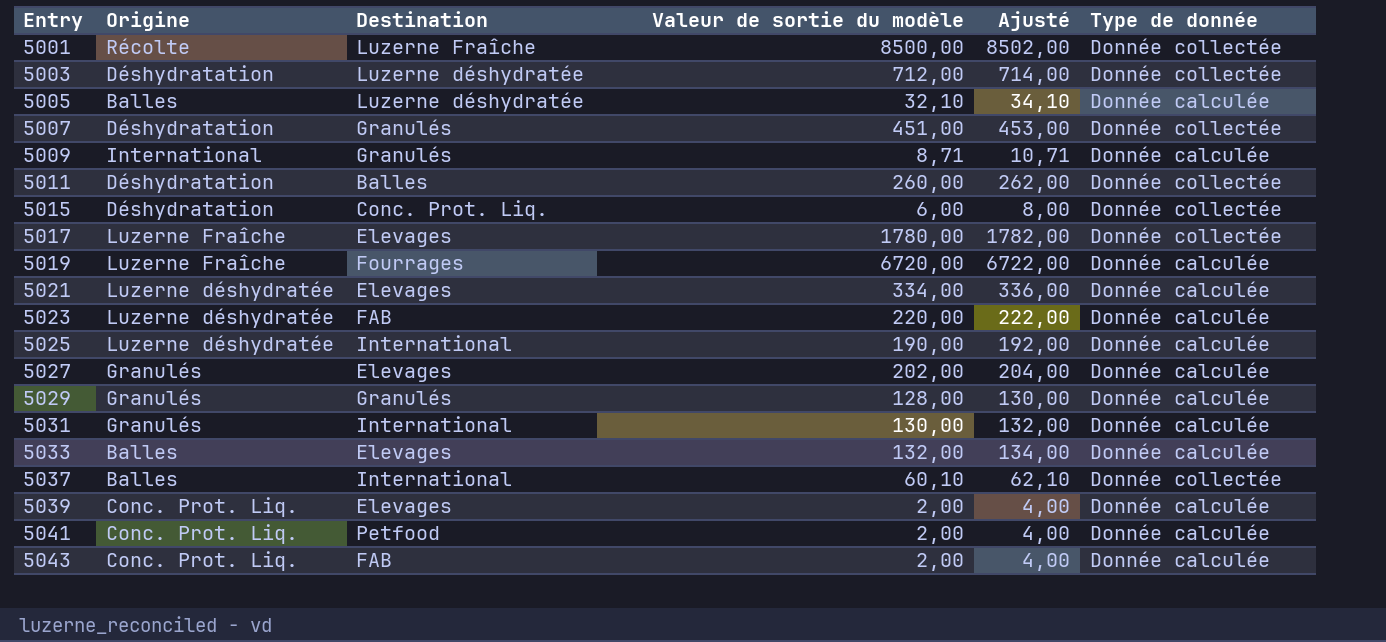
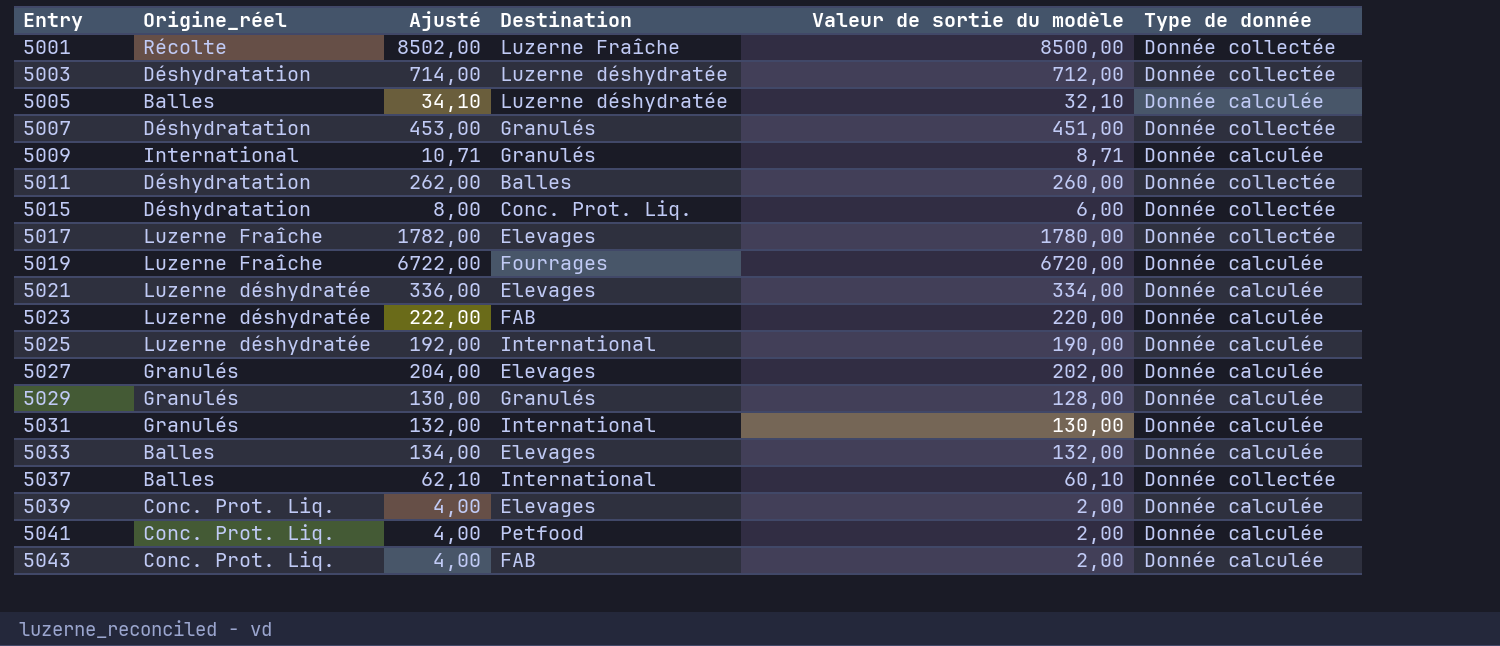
column name: Origine -> Origine_réel
column Ajusté | position: 5 -> 3

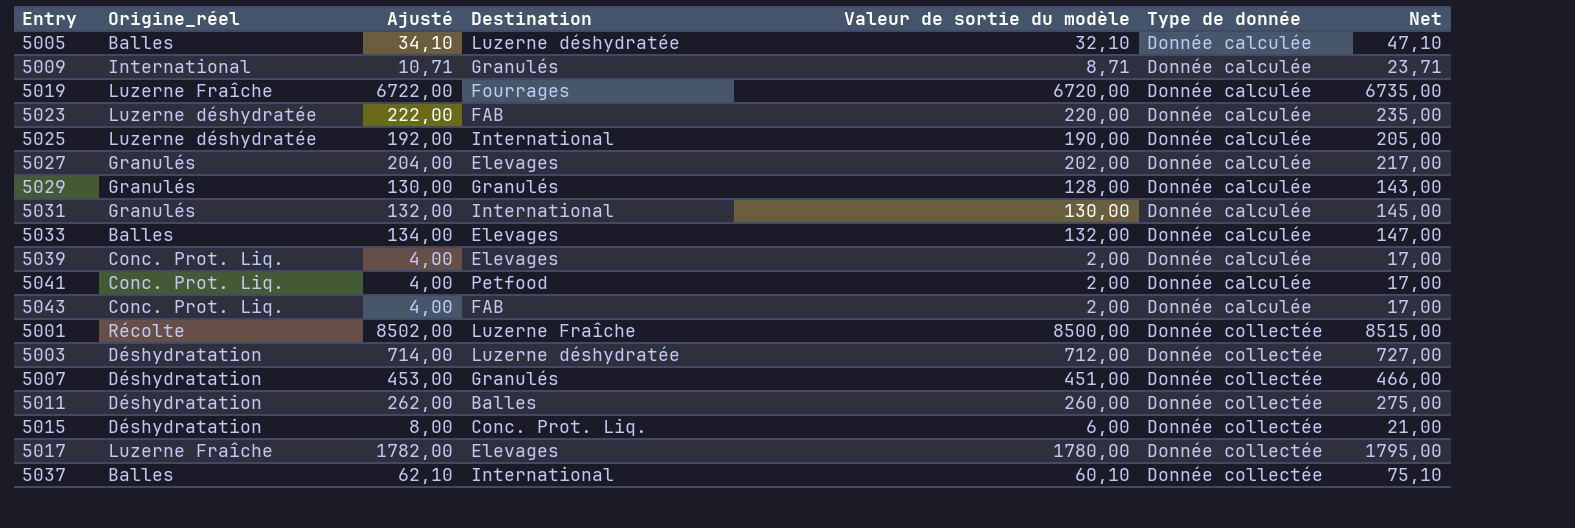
row order: Entry ascending -> Type de donnée ascending
column Net | formula: none -> [Valeur de sortie du modèle] + 15
row 5021: Luzerne déshydratée | 336,00 | Elevages | 334,00 | Donnée calculée -> none

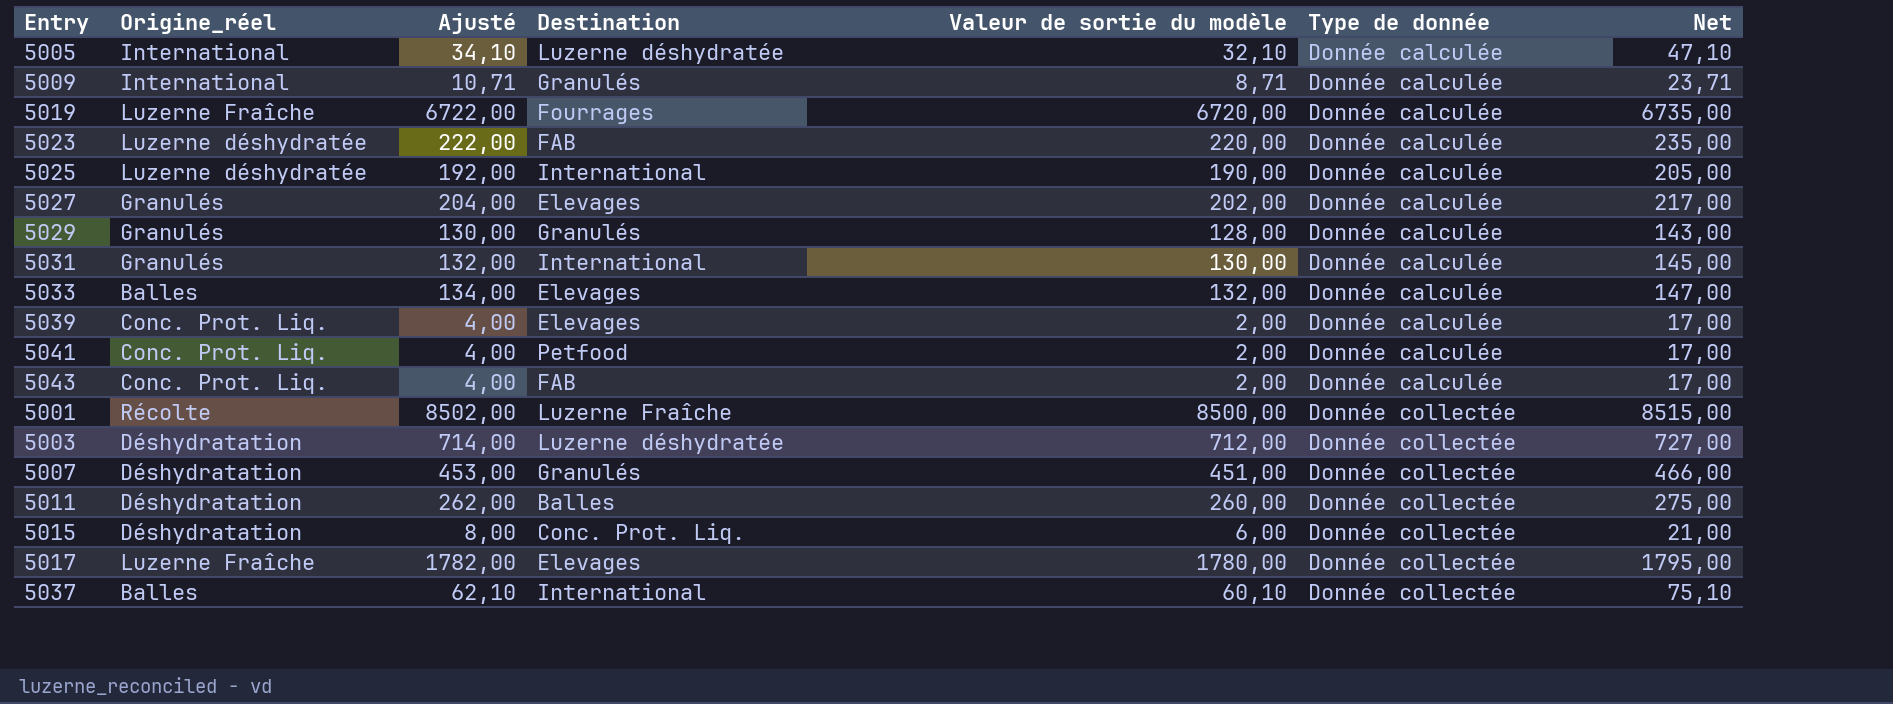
5005 | Origine_réel: Balles -> International

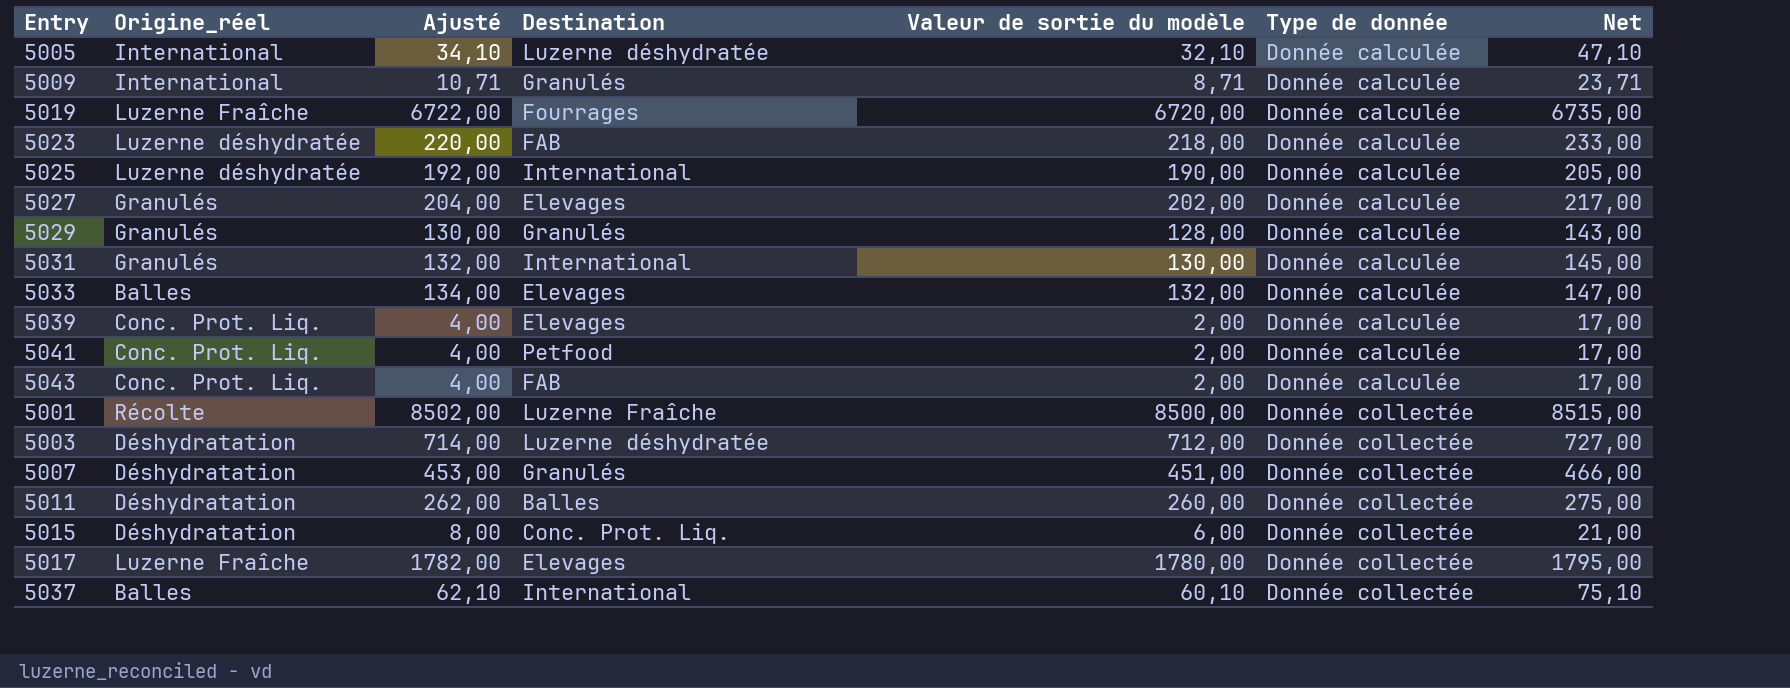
5023 | Ajusté: 222,00 -> 220,00
5023 | Valeur de sortie du modèle: 220,00 -> 218,00
5023 | Net: 235,00 -> 233,00

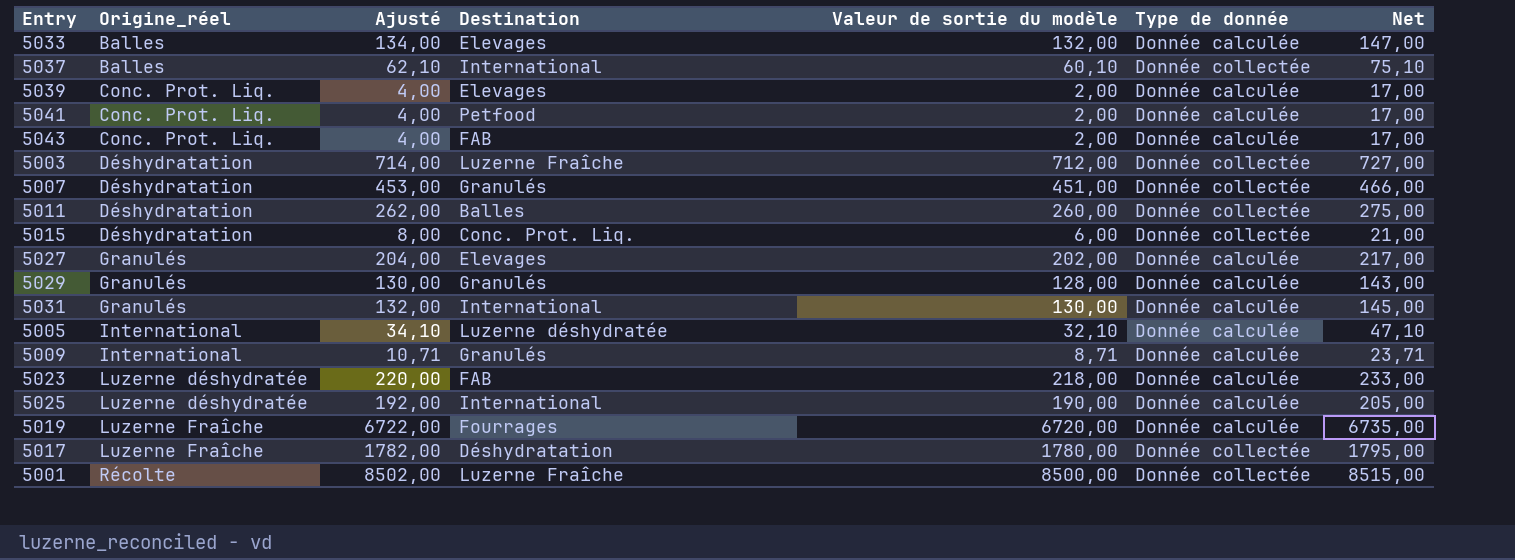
row order: Type de donnée ascending -> Origine_réel ascending
5003 | Destination: Luzerne déshydratée -> Luzerne Fraîche
5017 | Destination: Elevages -> Déshydratation

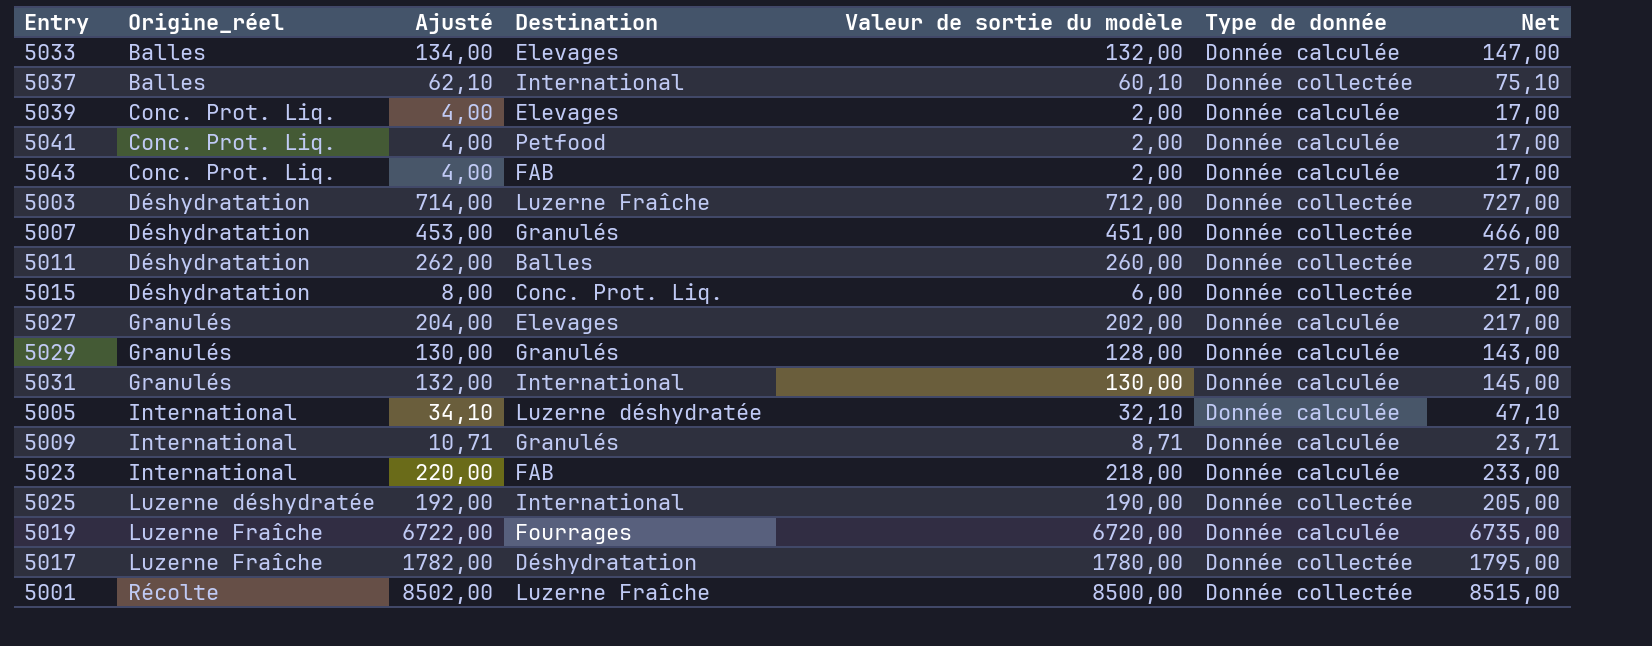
5023 | Origine_réel: Luzerne déshydratée -> International
5025 | Type de donnée: Donnée calculée -> Donnée collectée

